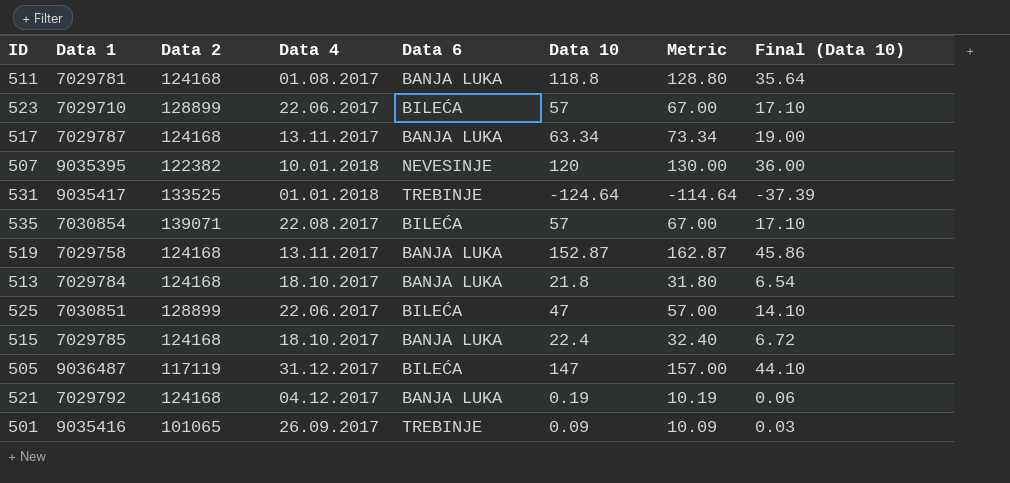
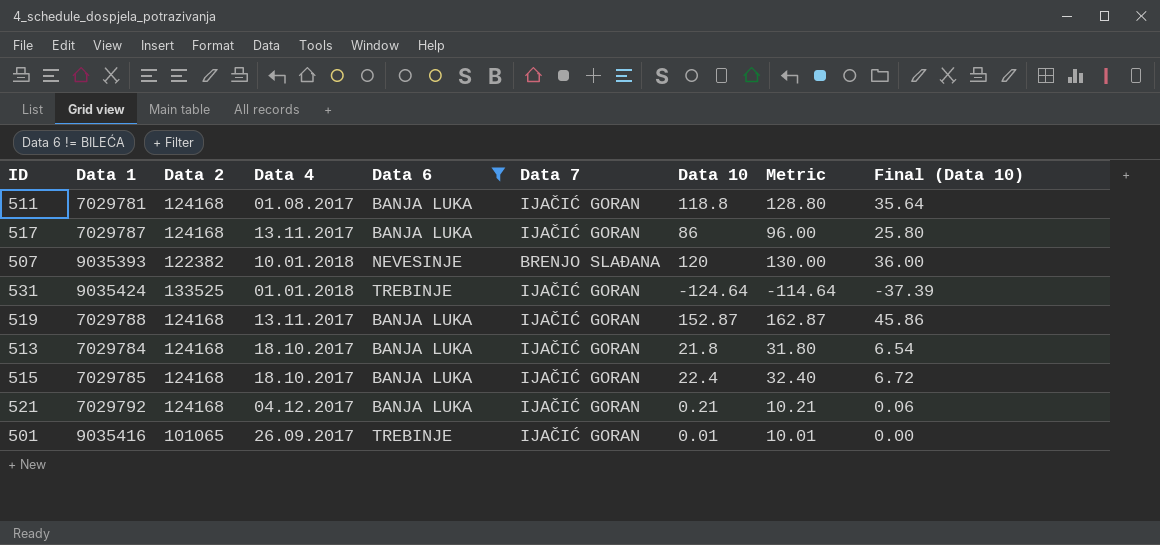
filter: none -> Data 6 != BILEĆA
column Data 7 | position: none -> 6
517 | Data 10: 63.34 -> 86
517 | Metric: 73.34 -> 96.00
517 | Final (Data 10): 19.00 -> 25.80
507 | Data 1: 9035395 -> 9035393
531 | Data 1: 9035417 -> 9035424
519 | Data 1: 7029758 -> 7029788
521 | Data 10: 0.19 -> 0.21
521 | Metric: 10.19 -> 10.21
501 | Data 10: 0.09 -> 0.01
501 | Metric: 10.09 -> 10.01
501 | Final (Data 10): 0.03 -> 0.00

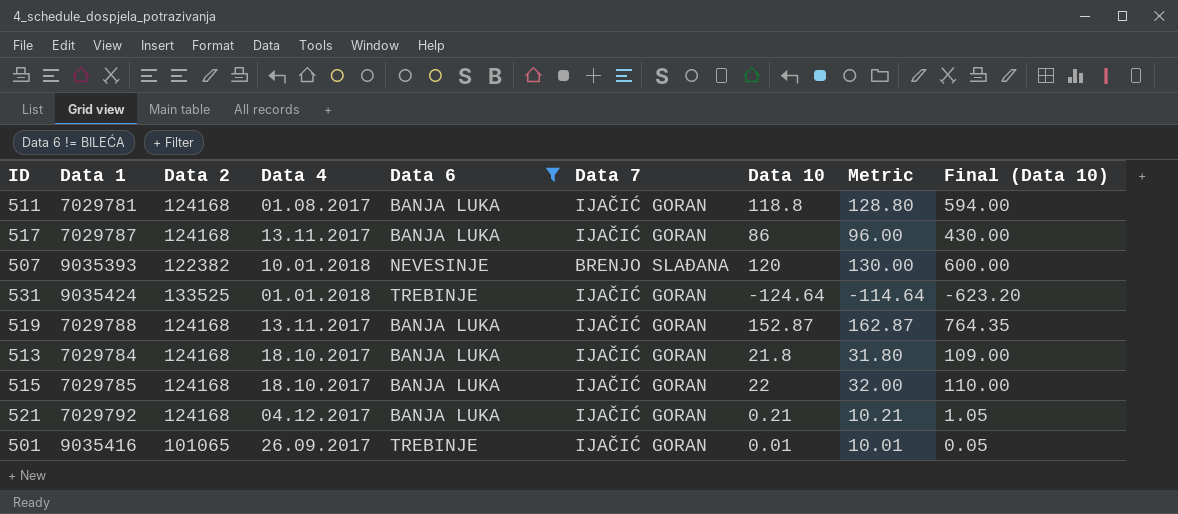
column Final (Data 10) | formula: [Data 10] * 0.3 -> [Data 10] * 5
515 | Data 10: 22.4 -> 22
515 | Metric: 32.40 -> 32.00

